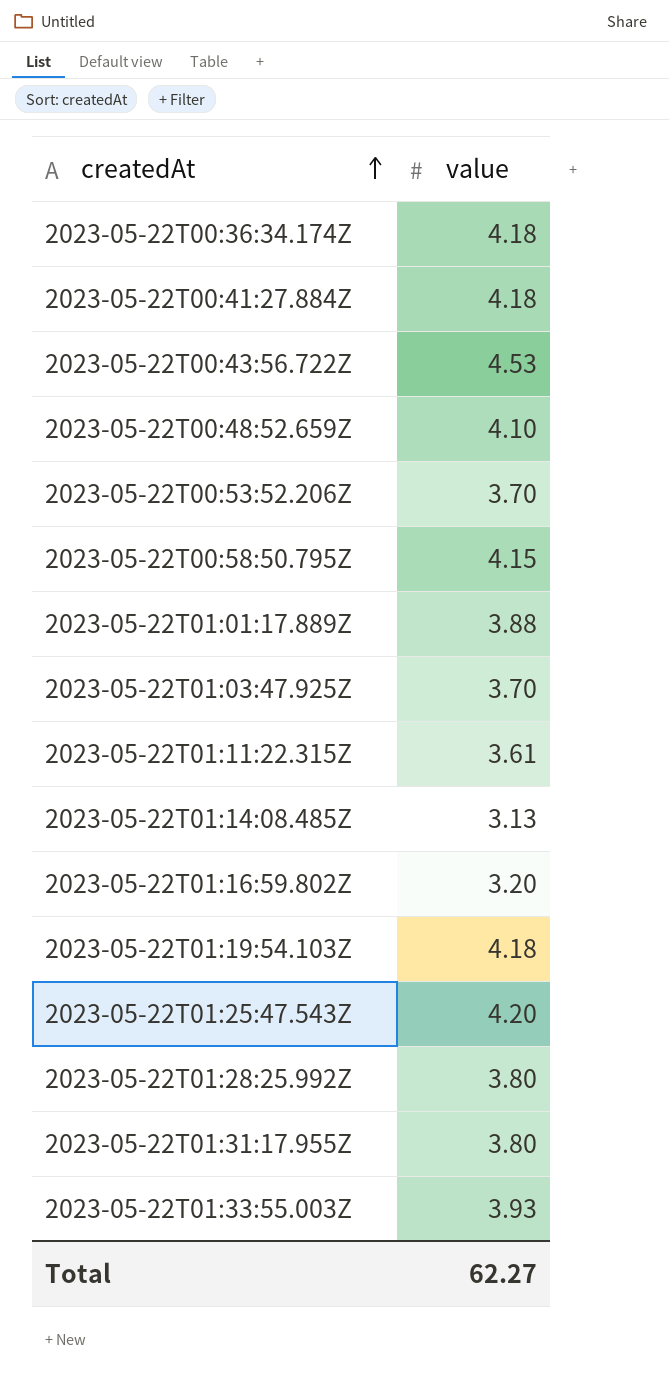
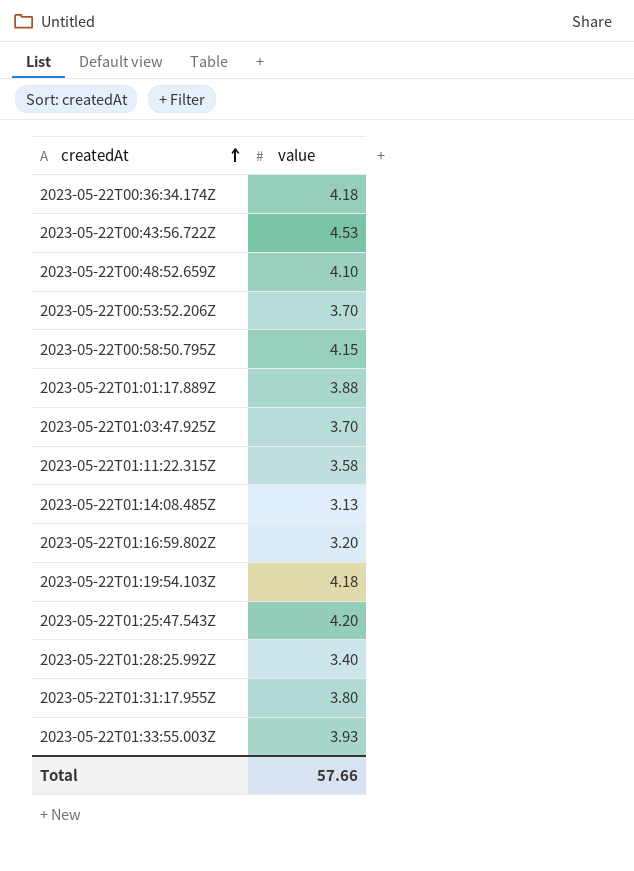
row 2023-05-22T00:41:27.884Z: 4.18 -> none
2023-05-22T01:11:22.315Z | value: 3.61 -> 3.58
2023-05-22T01:28:25.992Z | value: 3.80 -> 3.40
Total | value: 62.27 -> 57.66

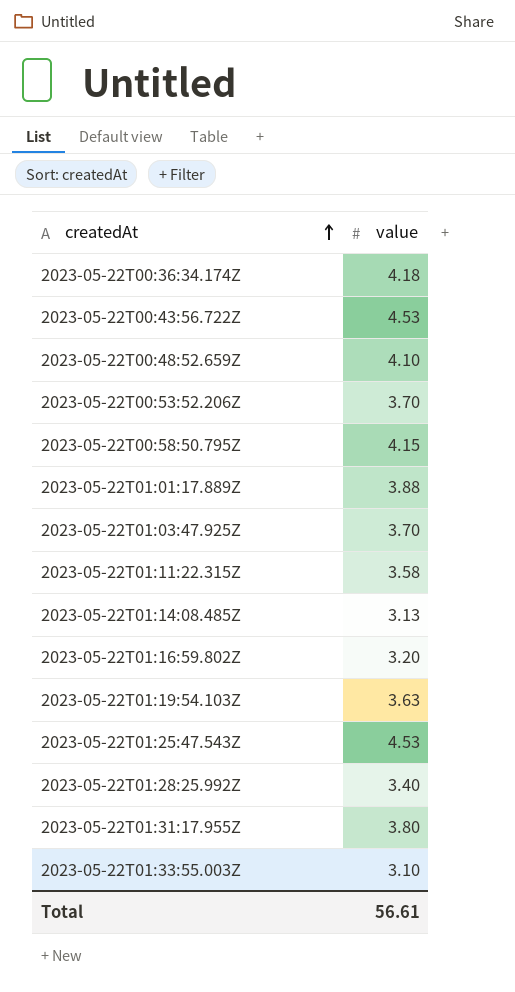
2023-05-22T01:19:54.103Z | value: 4.18 -> 3.63
2023-05-22T01:25:47.543Z | value: 4.20 -> 4.53
2023-05-22T01:33:55.003Z | value: 3.93 -> 3.10
Total | value: 57.66 -> 56.61

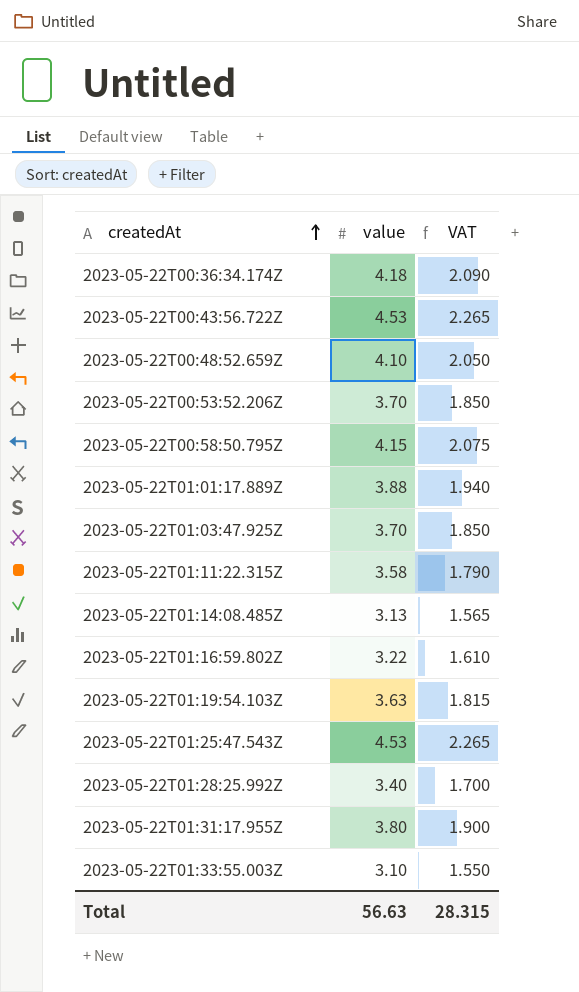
column VAT | formula: none -> [value] * 0.5
2023-05-22T01:16:59.802Z | value: 3.20 -> 3.22
Total | value: 56.61 -> 56.63

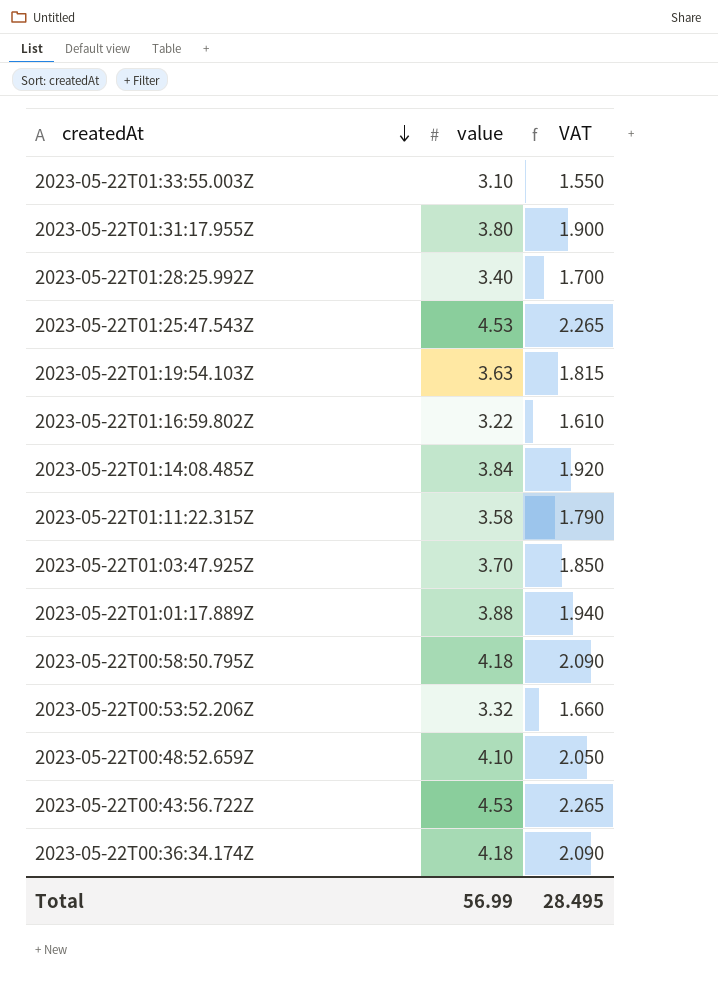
row order: createdAt ascending -> createdAt descending
2023-05-22T01:14:08.485Z | value: 3.13 -> 3.84
2023-05-22T01:14:08.485Z | VAT: 1.565 -> 1.920
2023-05-22T00:58:50.795Z | value: 4.15 -> 4.18
2023-05-22T00:58:50.795Z | VAT: 2.075 -> 2.090
2023-05-22T00:53:52.206Z | value: 3.70 -> 3.32
2023-05-22T00:53:52.206Z | VAT: 1.850 -> 1.660
Total | value: 56.63 -> 56.99
Total | VAT: 28.315 -> 28.495

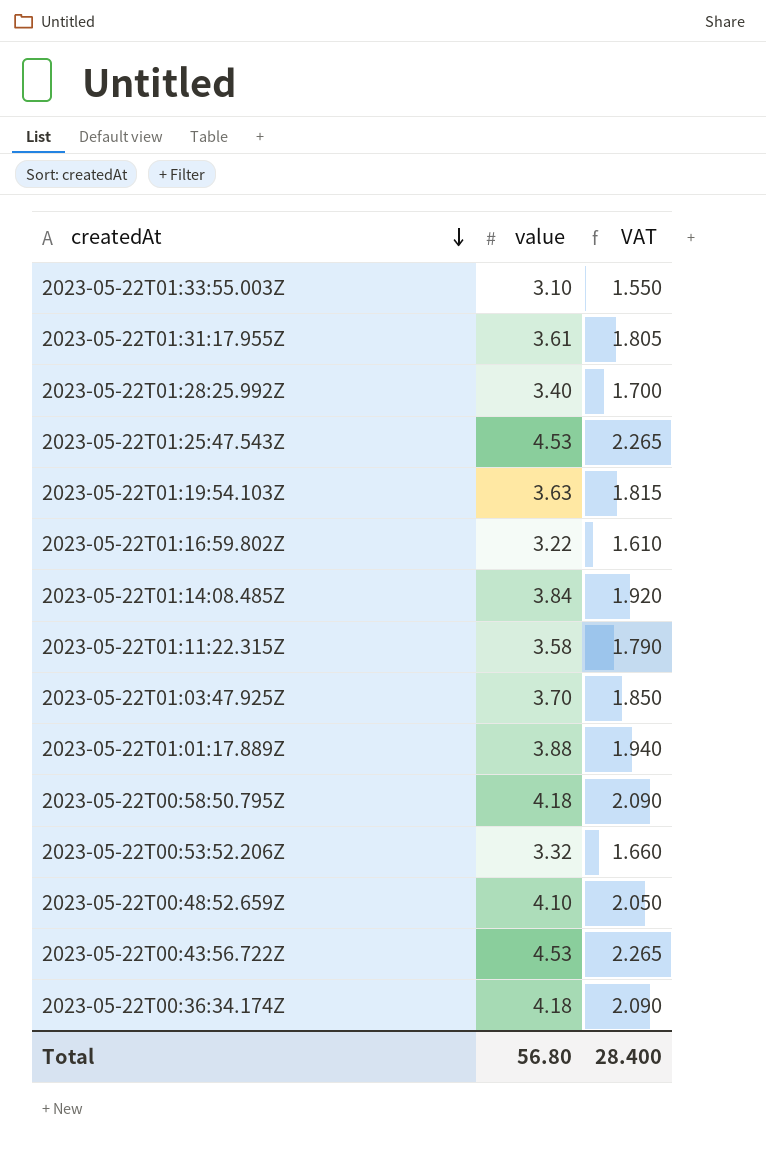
2023-05-22T01:31:17.955Z | value: 3.80 -> 3.61
2023-05-22T01:31:17.955Z | VAT: 1.900 -> 1.805
Total | value: 56.99 -> 56.80
Total | VAT: 28.495 -> 28.400

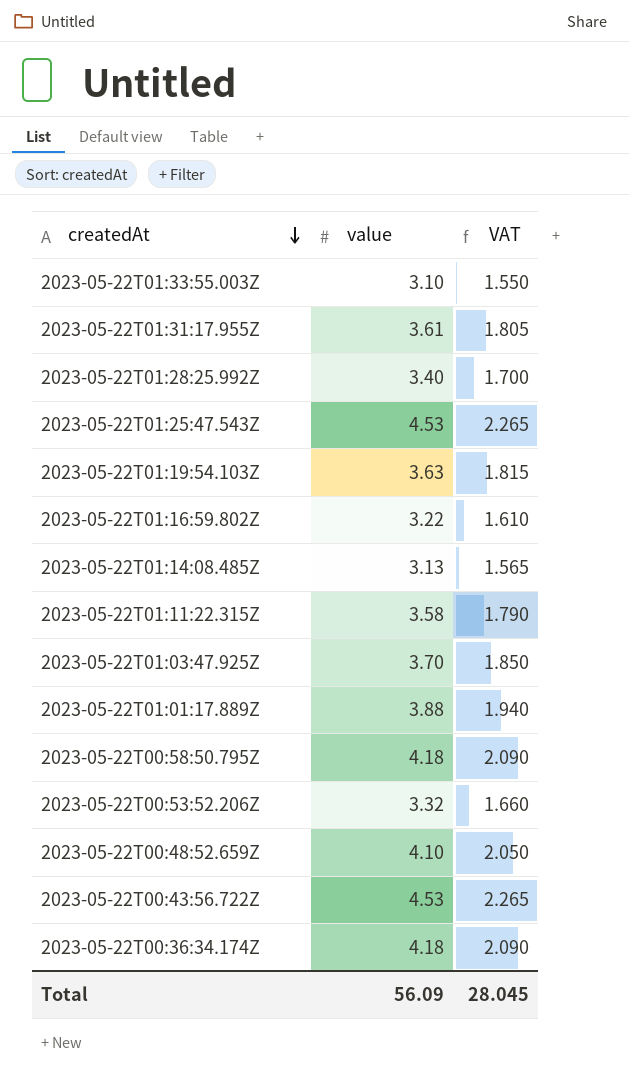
2023-05-22T01:14:08.485Z | value: 3.84 -> 3.13
2023-05-22T01:14:08.485Z | VAT: 1.920 -> 1.565
Total | value: 56.80 -> 56.09
Total | VAT: 28.400 -> 28.045

